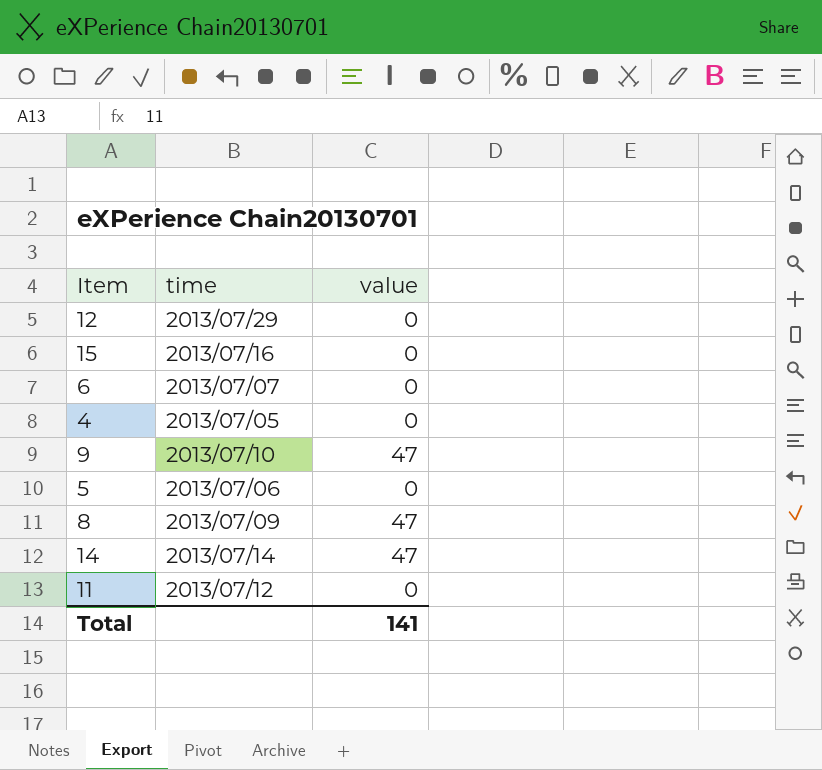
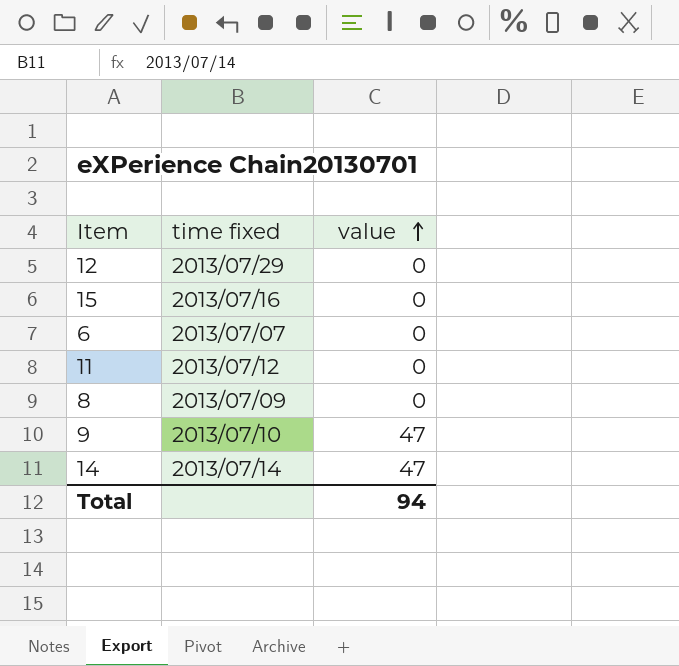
row order: none -> value ascending
column name: time -> time fixed
row 4: 2013/07/05 | 0 -> none
row 5: 2013/07/06 | 0 -> none
8 | value: 47 -> 0
Total | value: 141 -> 94

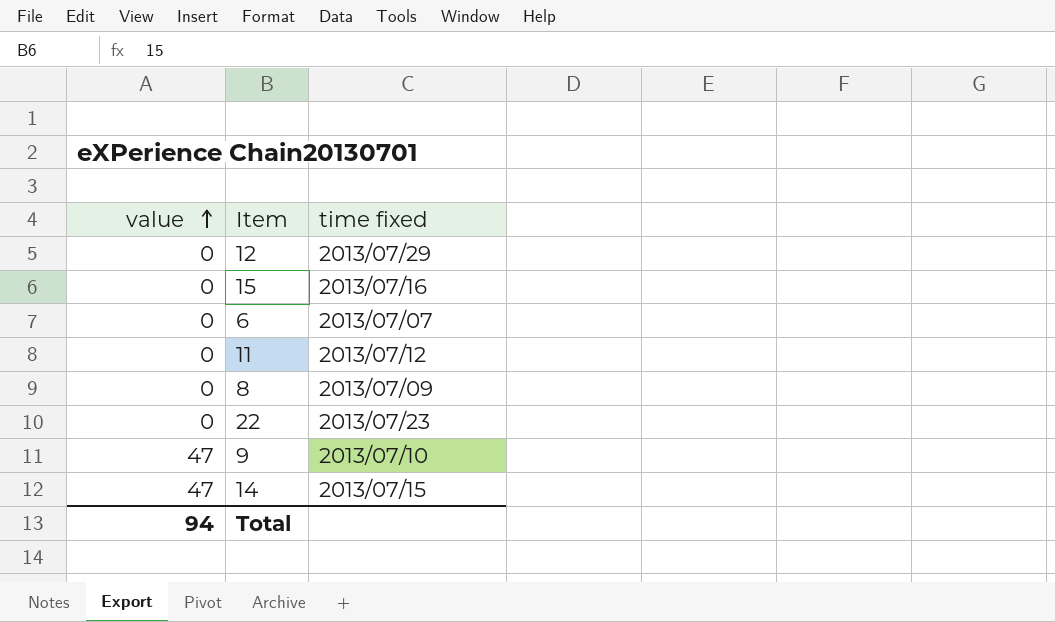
column value | position: 3 -> 1
row 22: none -> 0 | 2013/07/23
14 | time fixed: 2013/07/14 -> 2013/07/15

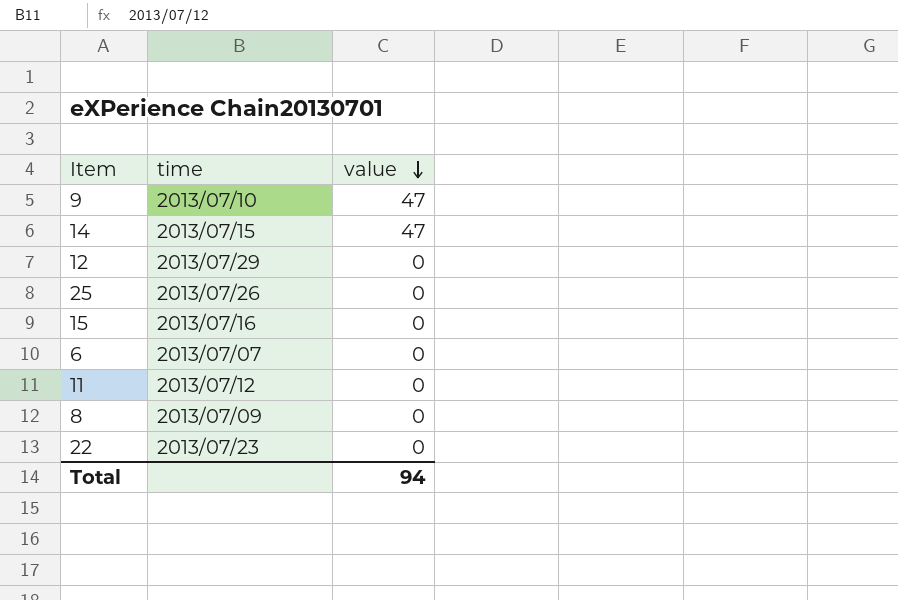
row order: value ascending -> value descending
column name: time fixed -> time
column value | position: 1 -> 3
row 25: none -> 2013/07/26 | 0

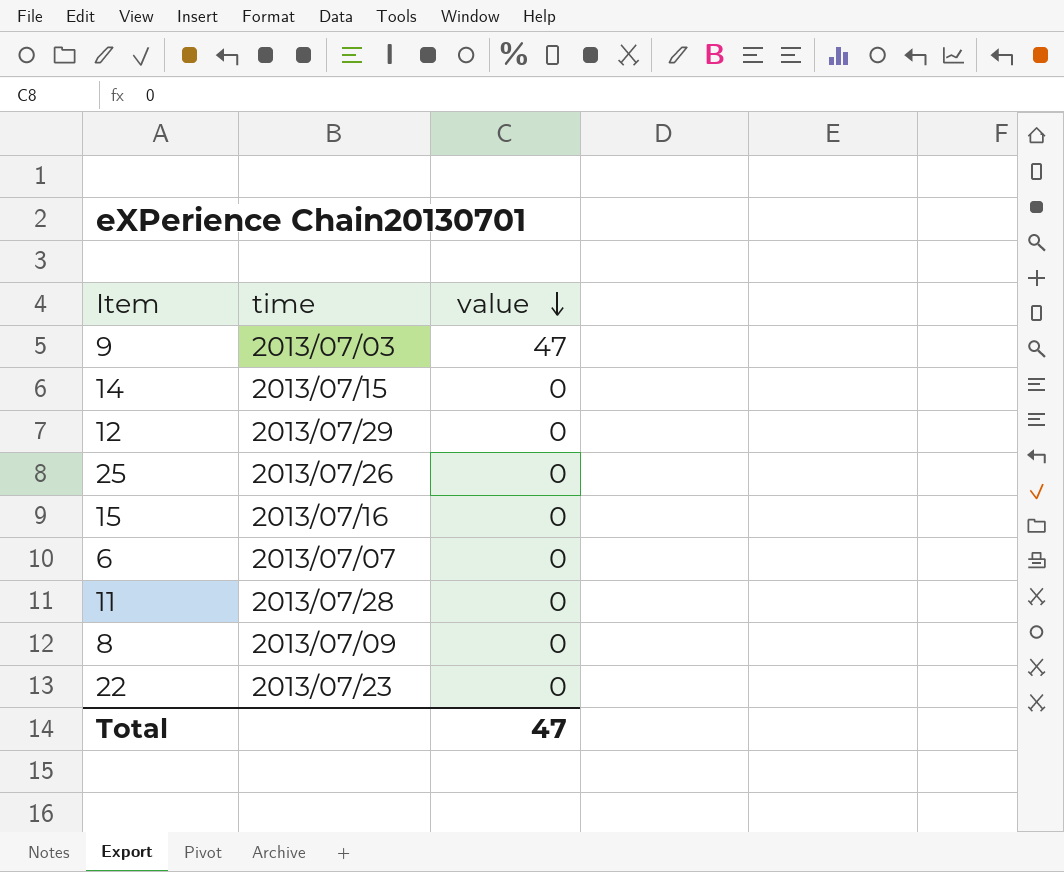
9 | time: 2013/07/10 -> 2013/07/03
14 | value: 47 -> 0
11 | time: 2013/07/12 -> 2013/07/28
Total | value: 94 -> 47

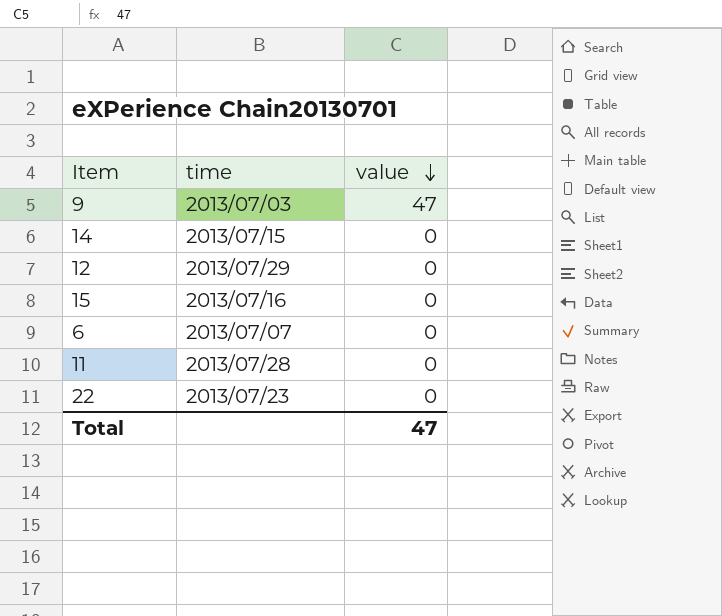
row 25: 2013/07/26 | 0 -> none
row 8: 2013/07/09 | 0 -> none

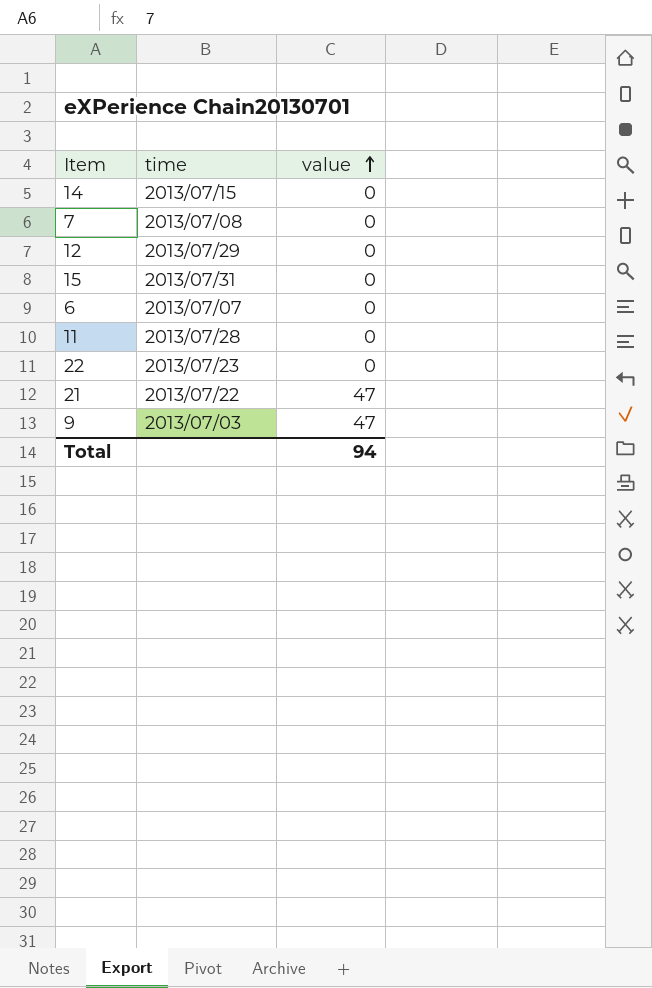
row order: value descending -> value ascending
row 7: none -> 2013/07/08 | 0
15 | time: 2013/07/16 -> 2013/07/31
row 21: none -> 2013/07/22 | 47
Total | value: 47 -> 94

